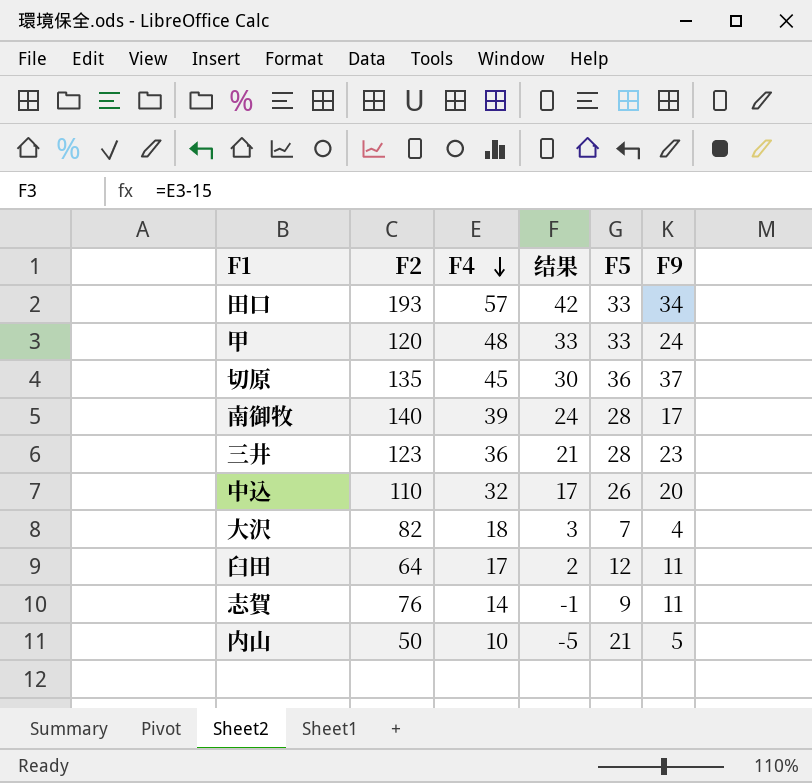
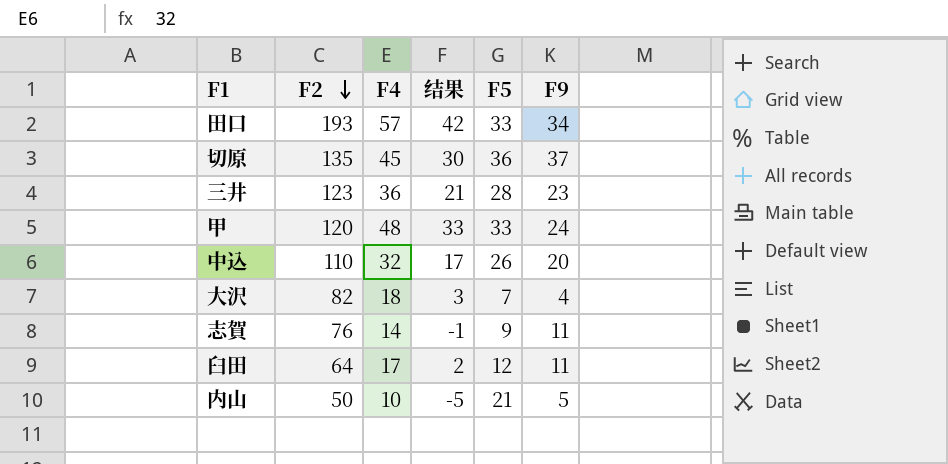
row order: F4 descending -> F2 descending
row 南御牧: 140 | 39 | 24 | 28 | 17 -> none

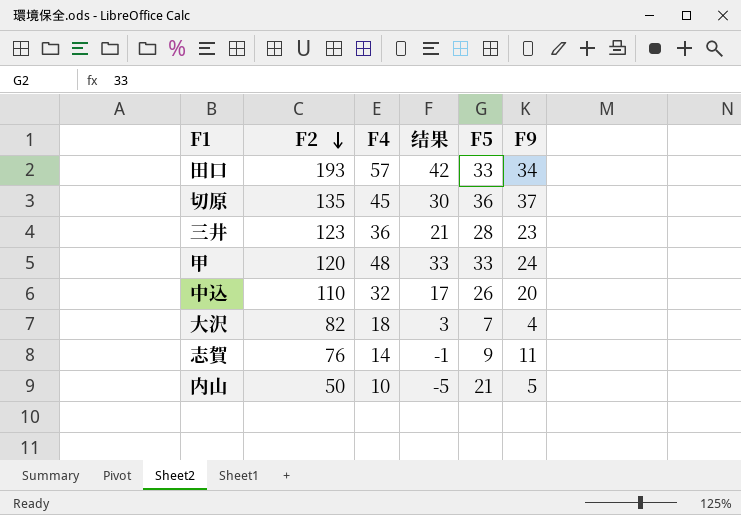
row 臼田: 64 | 17 | 2 | 12 | 11 -> none

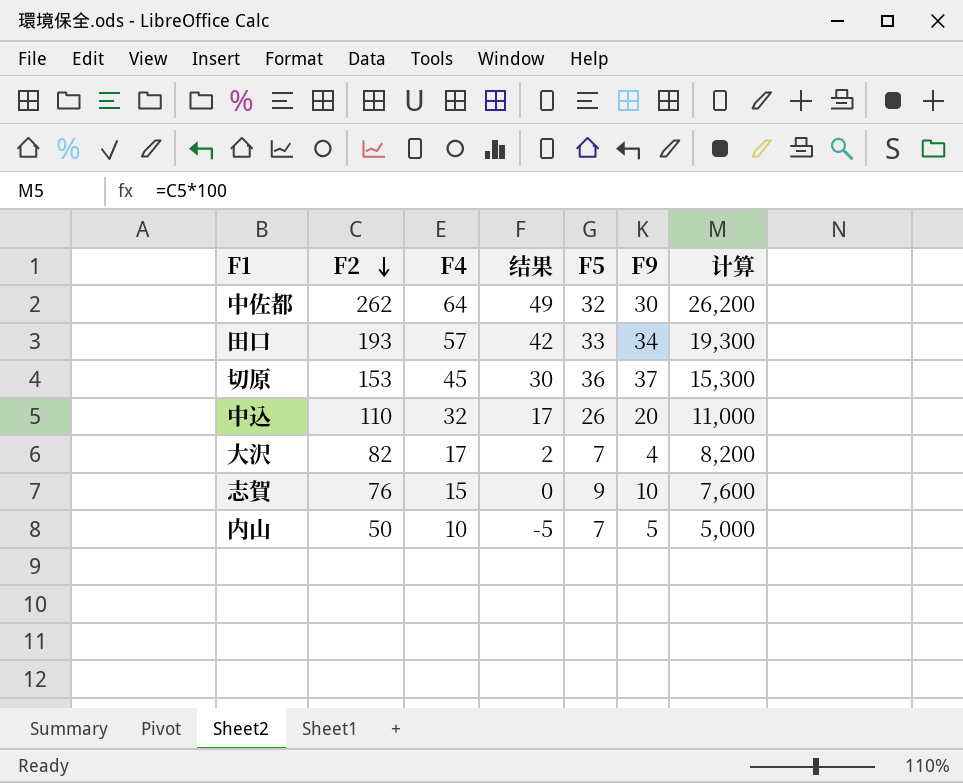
column 计算 | formula: none -> [F2] * 100
row 三井: 123 | 36 | 21 | 28 | 23 -> none
row 甲: 120 | 48 | 33 | 33 | 24 -> none
row 中佐都: none -> 262 | 64 | 49 | 32 | 30 | 26,200
切原 | F2: 135 -> 153
大沢 | F4: 18 -> 17
大沢 | 结果: 3 -> 2
志賀 | F4: 14 -> 15
志賀 | 结果: -1 -> 0
志賀 | F9: 11 -> 10
内山 | F5: 21 -> 7

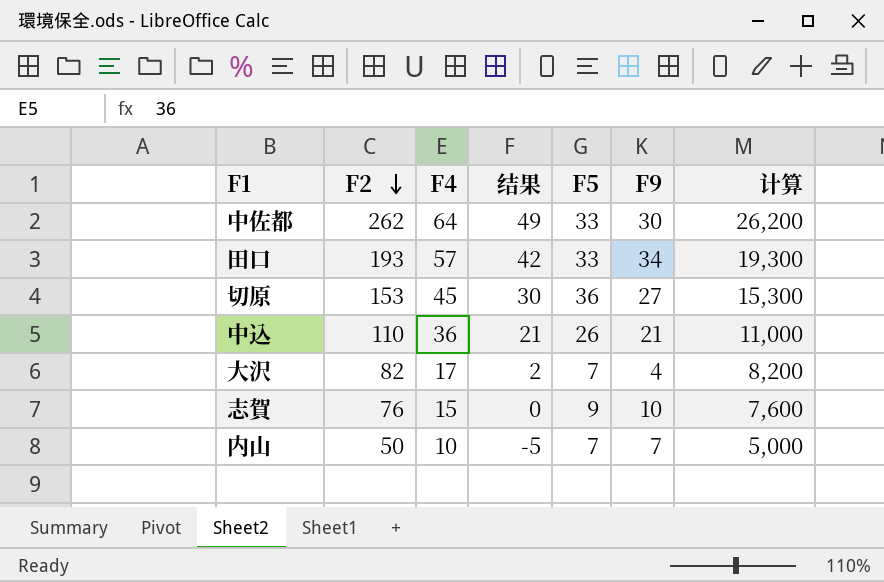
中佐都 | F5: 32 -> 33
切原 | F9: 37 -> 27
中込 | F4: 32 -> 36
中込 | 结果: 17 -> 21
中込 | F9: 20 -> 21
内山 | F9: 5 -> 7

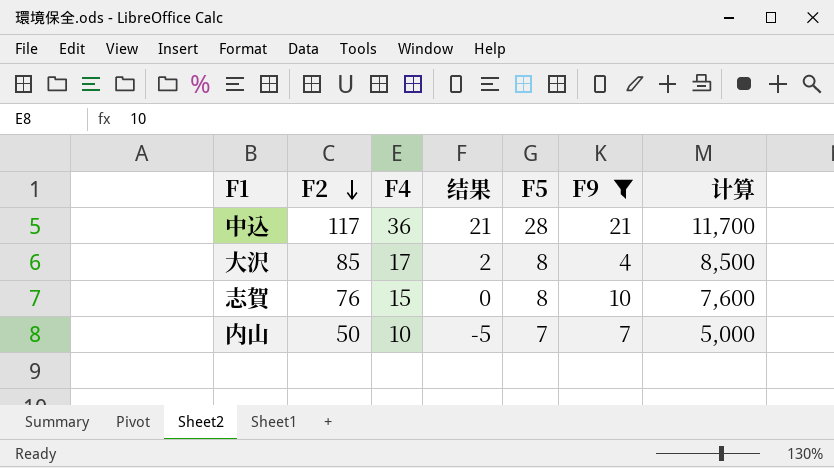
filter: none -> F9 <= 21
中込 | F2: 110 -> 117
中込 | F5: 26 -> 28
中込 | 计算: 11,000 -> 11,700
大沢 | F2: 82 -> 85
大沢 | F5: 7 -> 8
大沢 | 计算: 8,200 -> 8,500
志賀 | F5: 9 -> 8

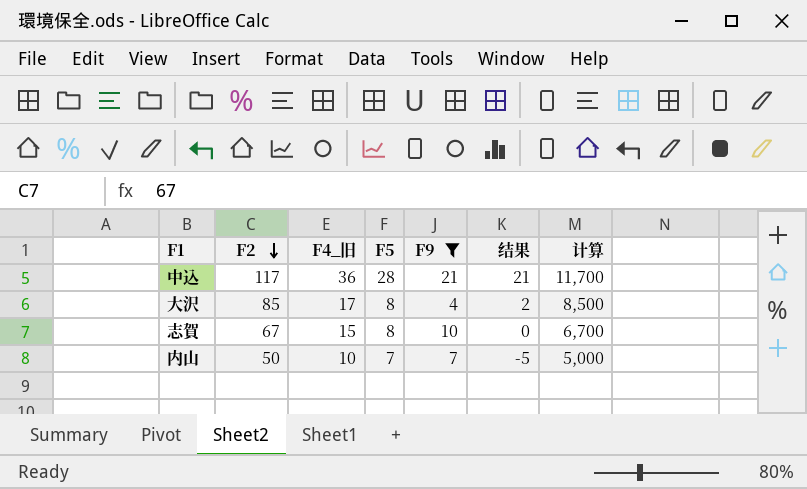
column name: F4 -> F4_旧
column 结果 | position: 4 -> 6
志賀 | F2: 76 -> 67
志賀 | 计算: 7,600 -> 6,700

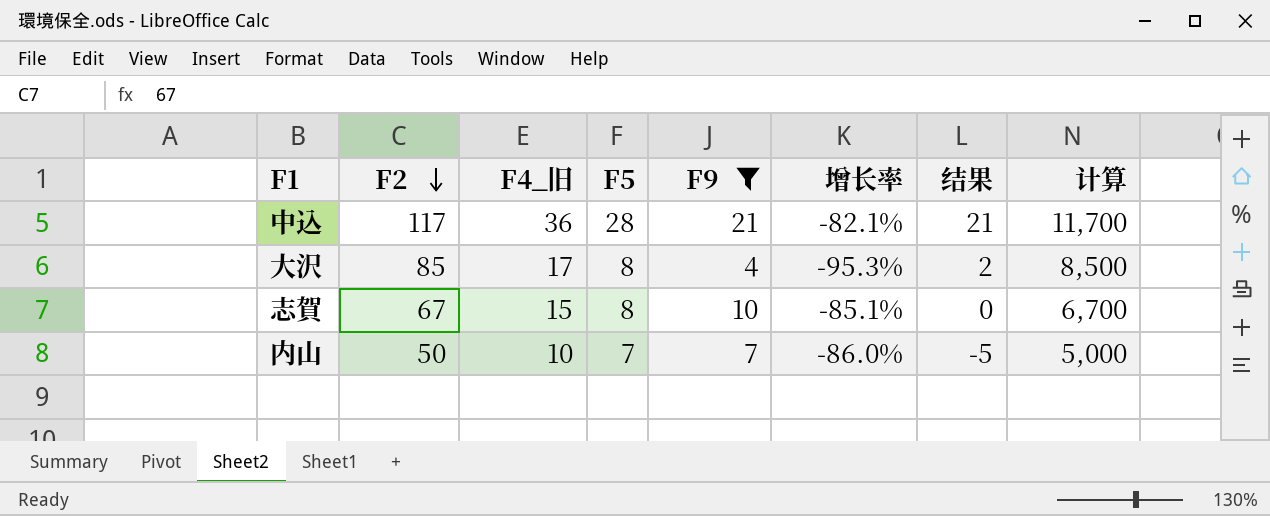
column 增长率 | formula: none -> ([F9] - [F2]) / [F2]

